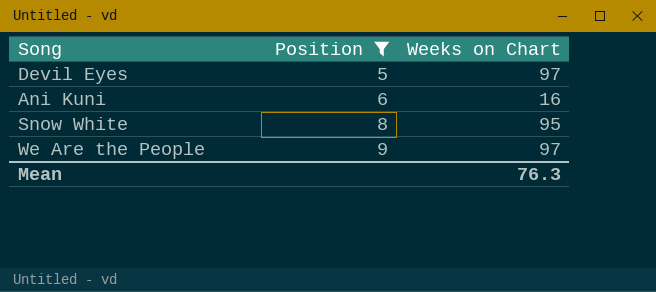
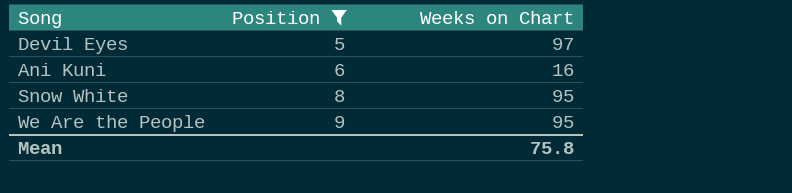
We Are the People | Weeks on Chart: 97 -> 95
Mean | Weeks on Chart: 76.3 -> 75.8

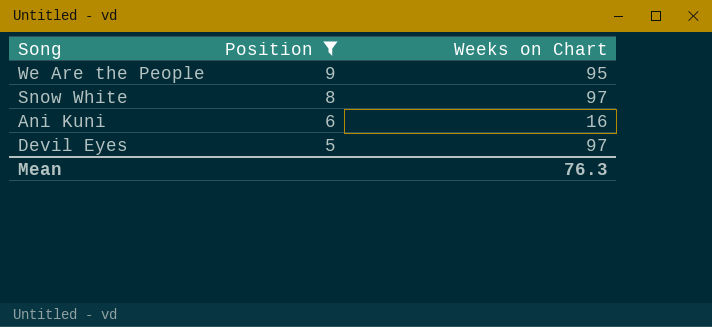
row order: Position ascending -> Position descending
Snow White | Weeks on Chart: 95 -> 97
Mean | Weeks on Chart: 75.8 -> 76.3

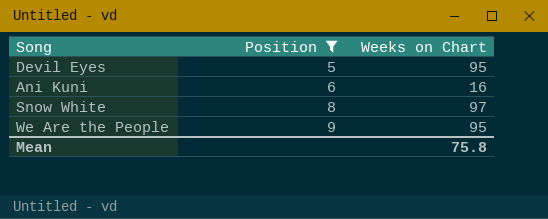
row order: Position descending -> Position ascending
Devil Eyes | Weeks on Chart: 97 -> 95
Mean | Weeks on Chart: 76.3 -> 75.8

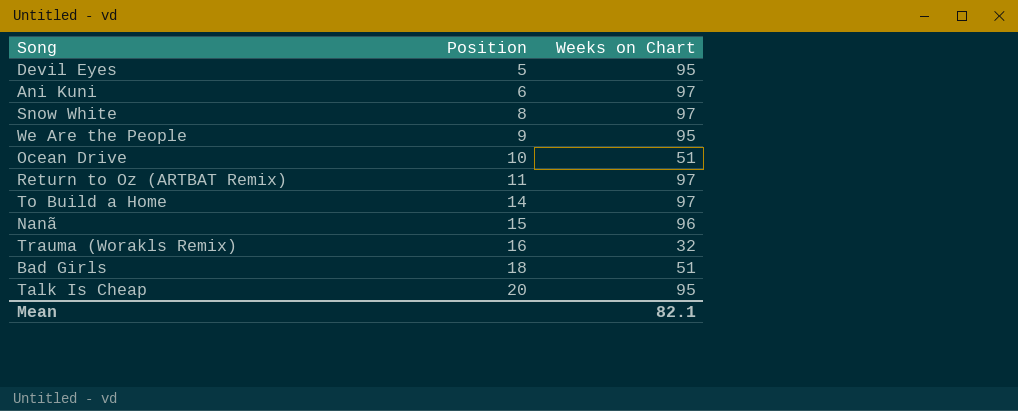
filter: Position <= 9 -> none
Ani Kuni | Weeks on Chart: 16 -> 97
Mean | Weeks on Chart: 75.8 -> 82.1

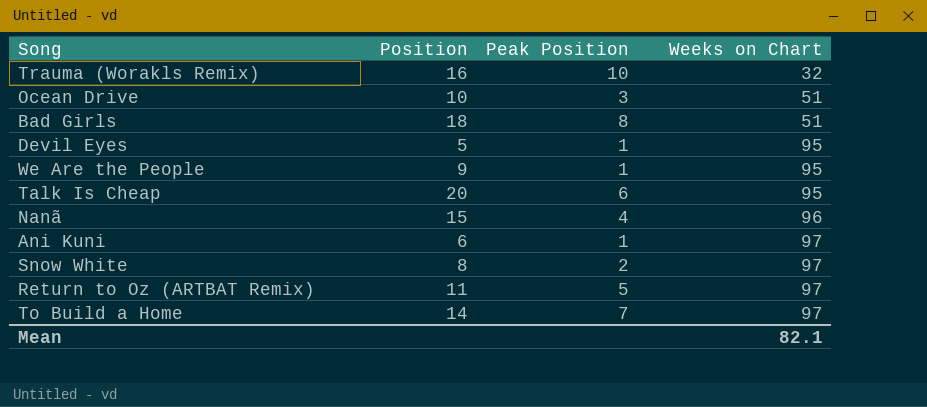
row order: Position ascending -> Weeks on Chart ascending
column Peak Position | position: none -> 3

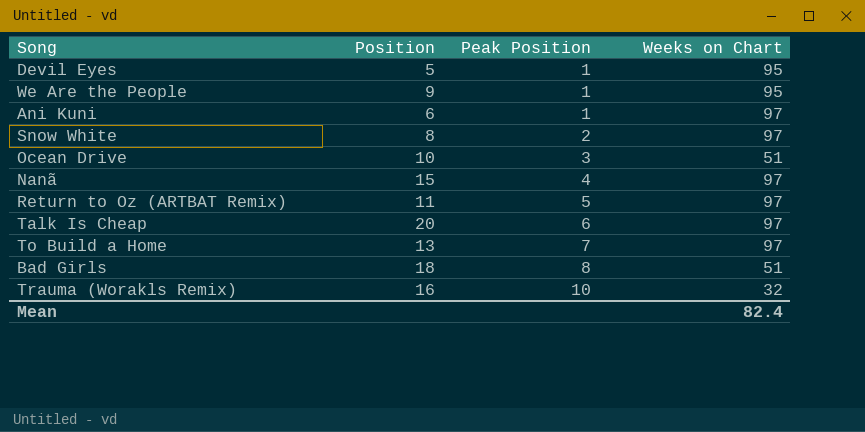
row order: Weeks on Chart ascending -> Peak Position ascending
Nanã | Weeks on Chart: 96 -> 97
Talk Is Cheap | Weeks on Chart: 95 -> 97
To Build a Home | Position: 14 -> 13
Mean | Weeks on Chart: 82.1 -> 82.4

